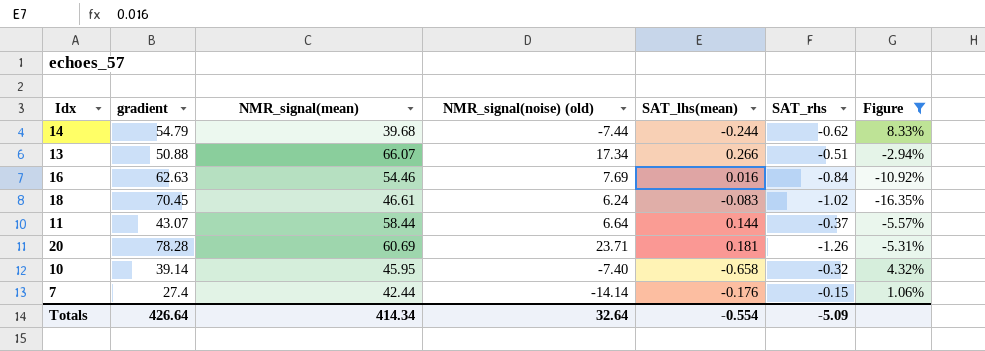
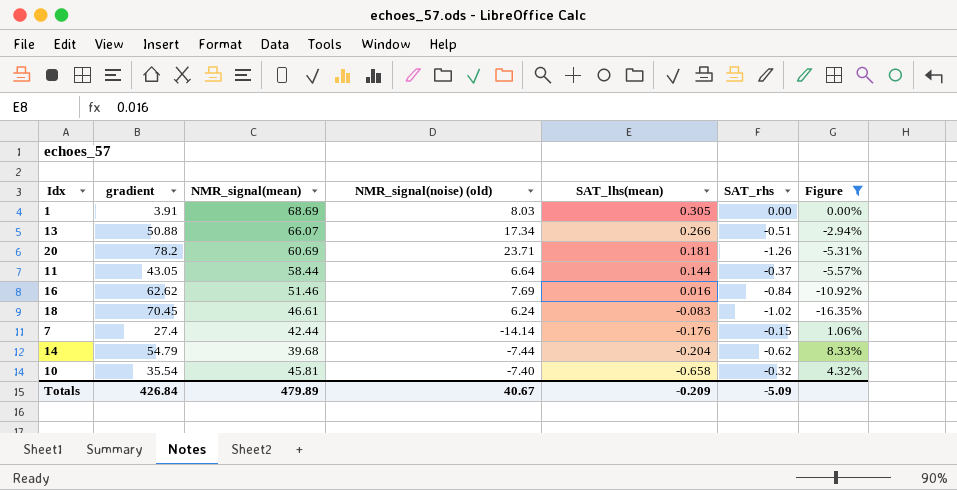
row order: none -> SAT_lhs(mean) descending
row 1: none -> 3.91 | 68.69 | 8.03 | 0.305 | 0.00 | 0.00%
20 | gradient: 78.28 -> 78.2
11 | gradient: 43.07 -> 43.05
16 | gradient: 62.63 -> 62.62
16 | NMR_signal(mean): 54.46 -> 51.46
14 | SAT_lhs(mean): -0.244 -> -0.204
10 | gradient: 39.14 -> 35.54
10 | NMR_signal(mean): 45.95 -> 45.81
Totals | gradient: 426.64 -> 426.84
Totals | NMR_signal(mean): 414.34 -> 479.89
Totals | NMR_signal(noise) (old): 32.64 -> 40.67
Totals | SAT_lhs(mean): -0.554 -> -0.209

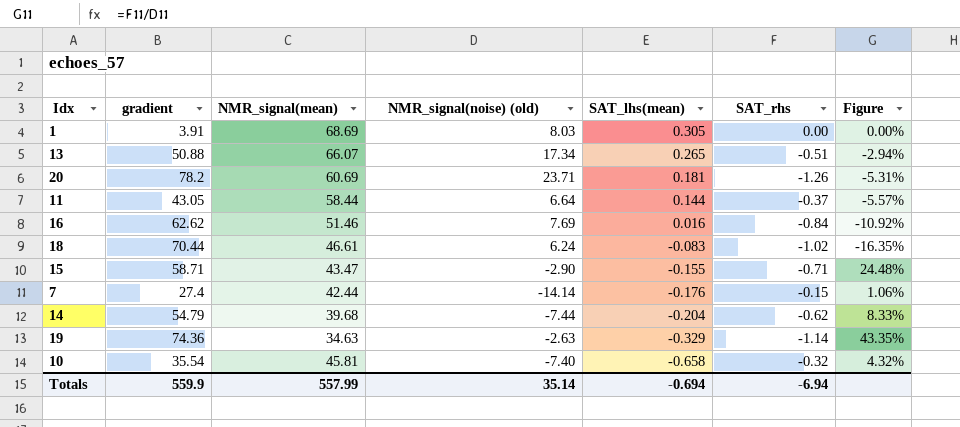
filter: Figure <= 8.33% -> none
13 | SAT_lhs(mean): 0.266 -> 0.265
18 | gradient: 70.45 -> 70.44
Totals | gradient: 426.84 -> 559.9
Totals | NMR_signal(mean): 479.89 -> 557.99
Totals | NMR_signal(noise) (old): 40.67 -> 35.14
Totals | SAT_lhs(mean): -0.209 -> -0.694
Totals | SAT_rhs: -5.09 -> -6.94

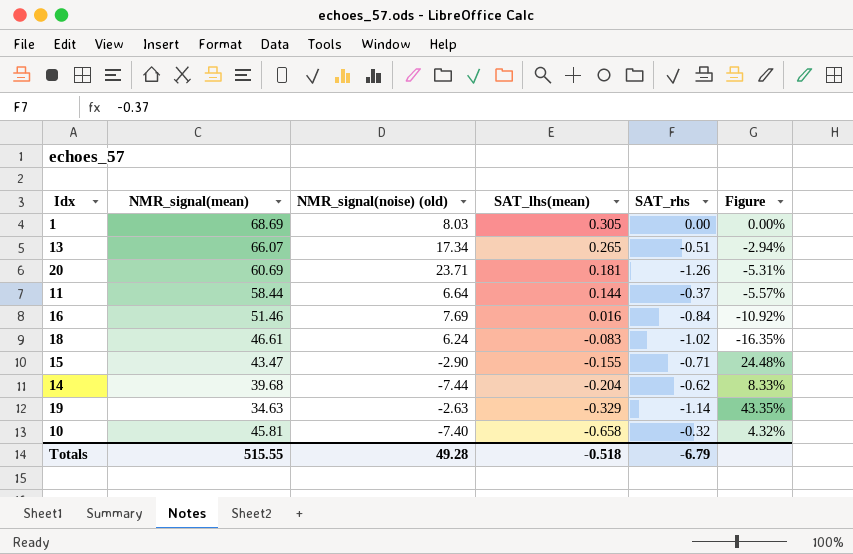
column gradient | position: 2 -> none
row 7: 27.4 | 42.44 | -14.14 | -0.176 | -0.15 | 1.06% -> none
Totals | NMR_signal(mean): 557.99 -> 515.55
Totals | NMR_signal(noise) (old): 35.14 -> 49.28
Totals | SAT_lhs(mean): -0.694 -> -0.518
Totals | SAT_rhs: -6.94 -> -6.79

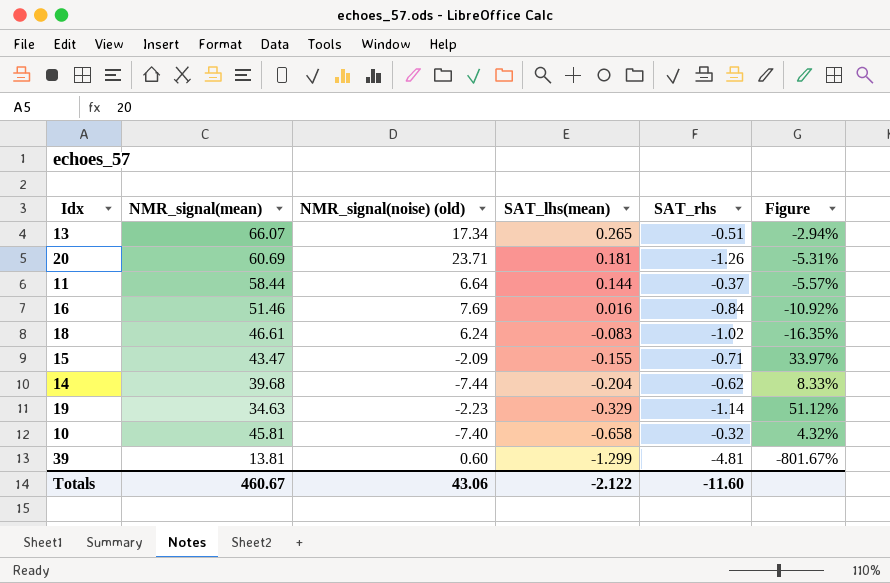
row 1: 68.69 | 8.03 | 0.305 | 0.00 | 0.00% -> none
15 | NMR_signal(noise) (old): -2.90 -> -2.09
15 | Figure: 24.48% -> 33.97%
19 | NMR_signal(noise) (old): -2.63 -> -2.23
19 | Figure: 43.35% -> 51.12%
row 39: none -> 13.81 | 0.60 | -1.299 | -4.81 | -801.67%
Totals | NMR_signal(mean): 515.55 -> 460.67
Totals | NMR_signal(noise) (old): 49.28 -> 43.06
Totals | SAT_lhs(mean): -0.518 -> -2.122
Totals | SAT_rhs: -6.79 -> -11.60

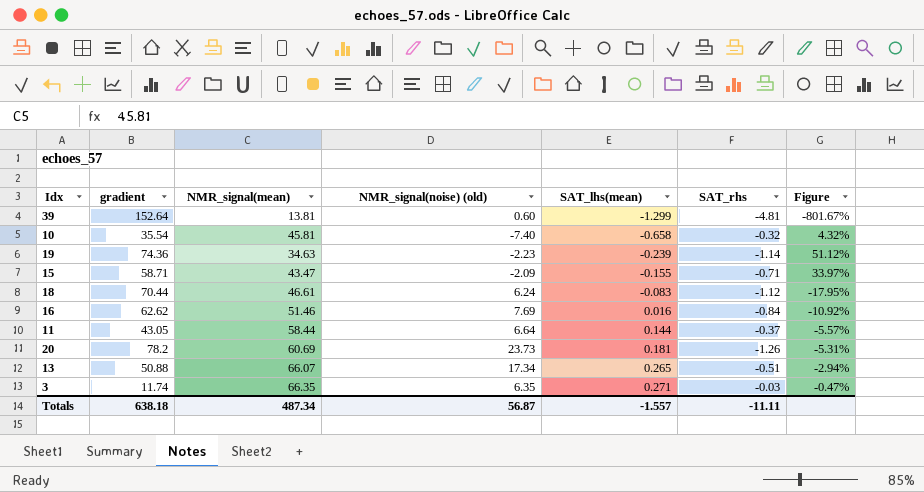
row order: SAT_lhs(mean) descending -> SAT_lhs(mean) ascending
column gradient | position: none -> 2
row 14: 39.68 | -7.44 | -0.204 | -0.62 | 8.33% -> none
19 | SAT_lhs(mean): -0.329 -> -0.239
18 | SAT_rhs: -1.02 -> -1.12
18 | Figure: -16.35% -> -17.95%
20 | NMR_signal(noise) (old): 23.71 -> 23.73
row 3: none -> 11.74 | 66.35 | 6.35 | 0.271 | -0.03 | -0.47%
Totals | NMR_signal(mean): 460.67 -> 487.34
Totals | NMR_signal(noise) (old): 43.06 -> 56.87
Totals | SAT_lhs(mean): -2.122 -> -1.557
Totals | SAT_rhs: -11.60 -> -11.11

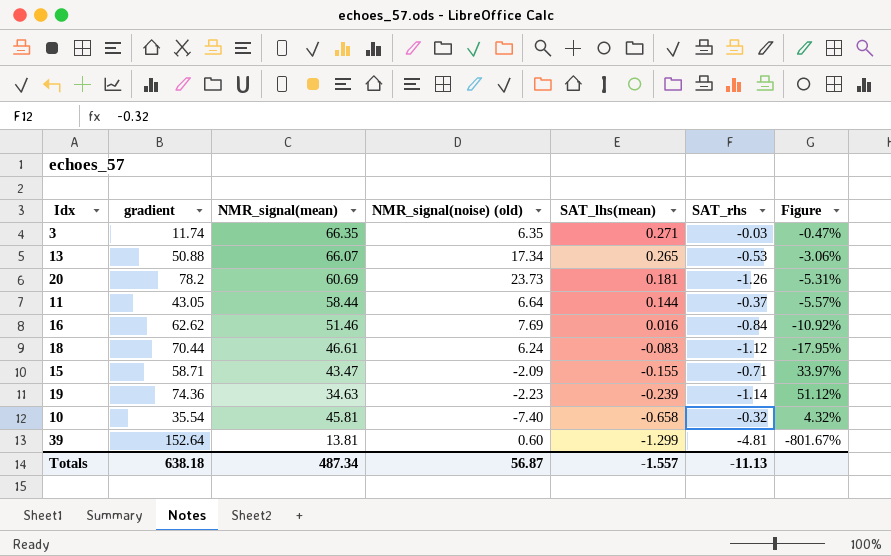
row order: SAT_lhs(mean) ascending -> SAT_lhs(mean) descending
13 | SAT_rhs: -0.51 -> -0.53
13 | Figure: -2.94% -> -3.06%
Totals | SAT_rhs: -11.11 -> -11.13

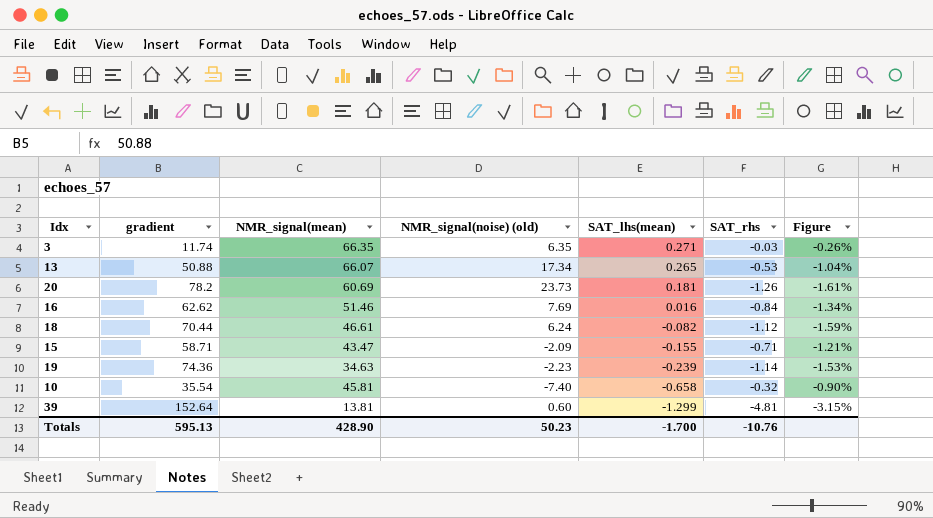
column Figure | formula: [SAT_rhs] / [NMR_signal(noise) (old)] -> [SAT_rhs] / [gradient]
row 11: 43.05 | 58.44 | 6.64 | 0.144 | -0.37 | -5.57% -> none
18 | SAT_lhs(mean): -0.083 -> -0.082
Totals | gradient: 638.18 -> 595.13
Totals | NMR_signal(mean): 487.34 -> 428.90
Totals | NMR_signal(noise) (old): 56.87 -> 50.23
Totals | SAT_lhs(mean): -1.557 -> -1.700
Totals | SAT_rhs: -11.13 -> -10.76

